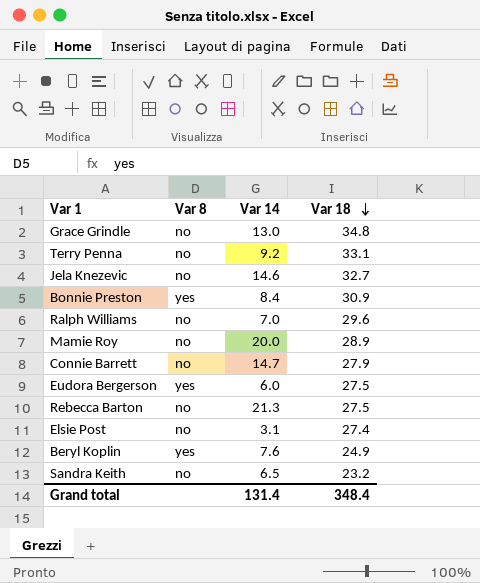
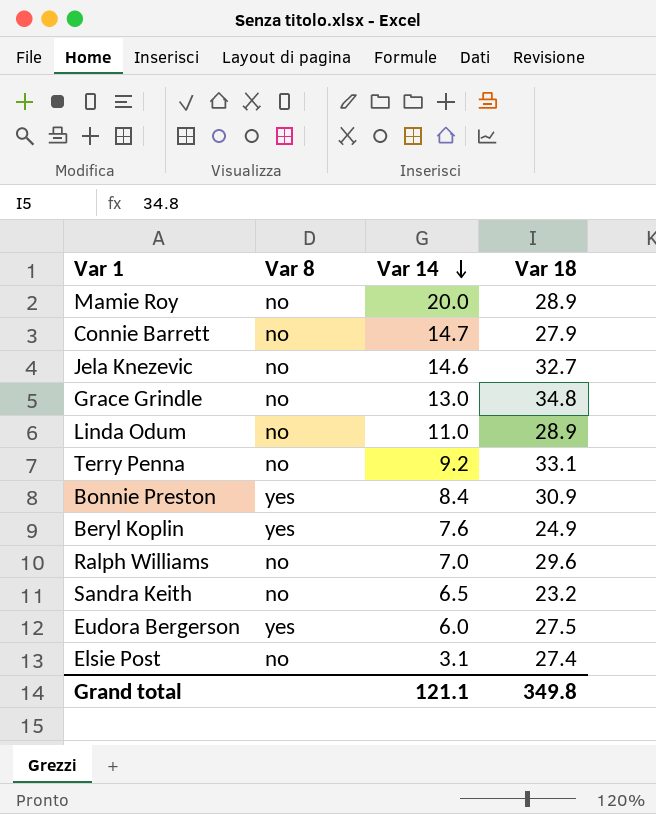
row order: Var 18 descending -> Var 14 descending
row Rebecca Barton: no | 21.3 | 27.5 -> none
row Linda Odum: none -> no | 11.0 | 28.9
Grand total | Var 14: 131.4 -> 121.1
Grand total | Var 18: 348.4 -> 349.8

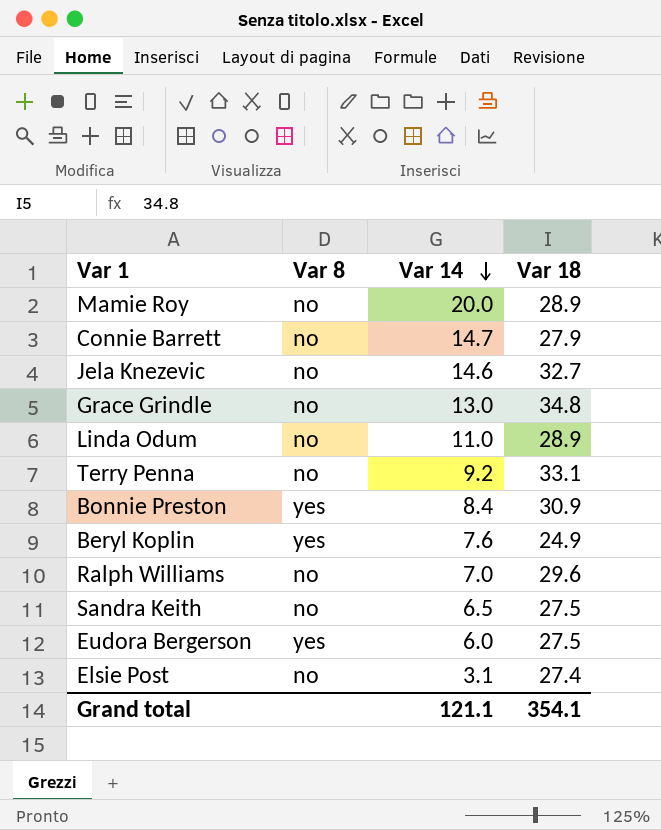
Sandra Keith | Var 18: 23.2 -> 27.5
Grand total | Var 18: 349.8 -> 354.1

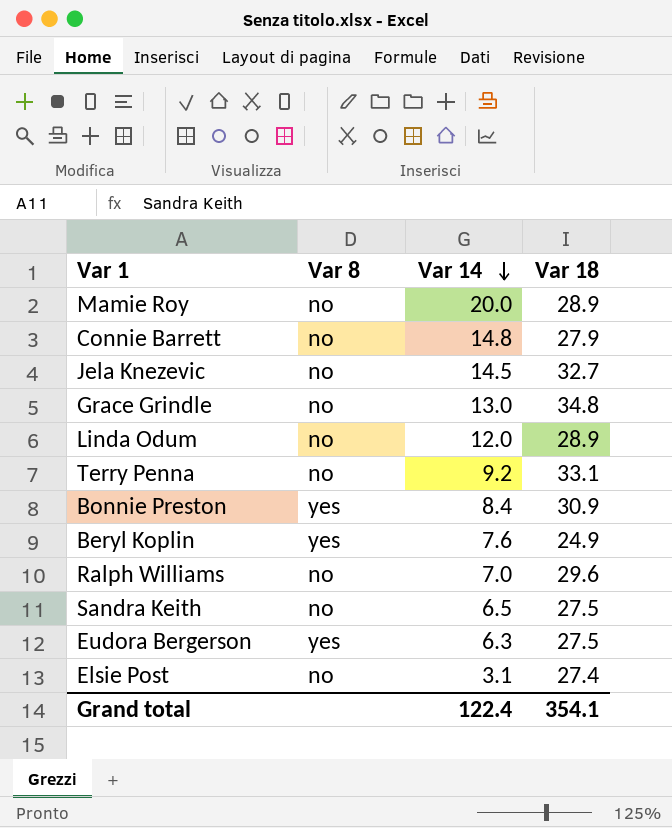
Connie Barrett | Var 14: 14.7 -> 14.8
Jela Knezevic | Var 14: 14.6 -> 14.5
Linda Odum | Var 14: 11.0 -> 12.0
Eudora Bergerson | Var 14: 6.0 -> 6.3
Grand total | Var 14: 121.1 -> 122.4

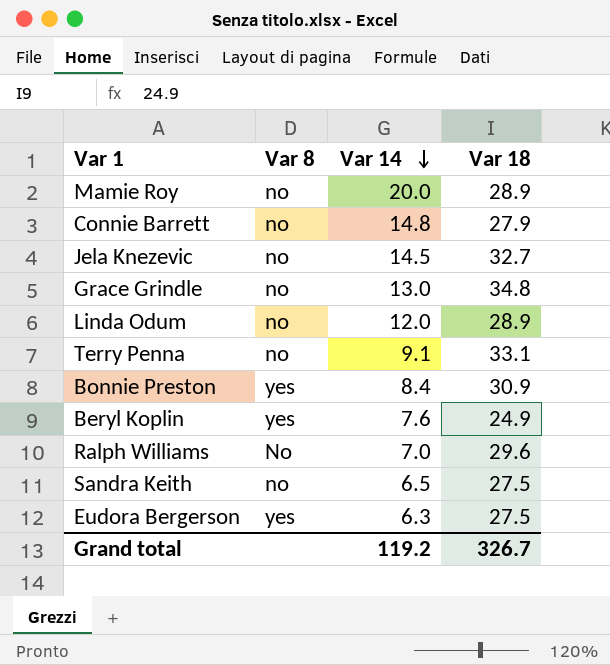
row Elsie Post: no | 3.1 | 27.4 -> none
Terry Penna | Var 14: 9.2 -> 9.1
Ralph Williams | Var 8: no -> No
Grand total | Var 14: 122.4 -> 119.2
Grand total | Var 18: 354.1 -> 326.7

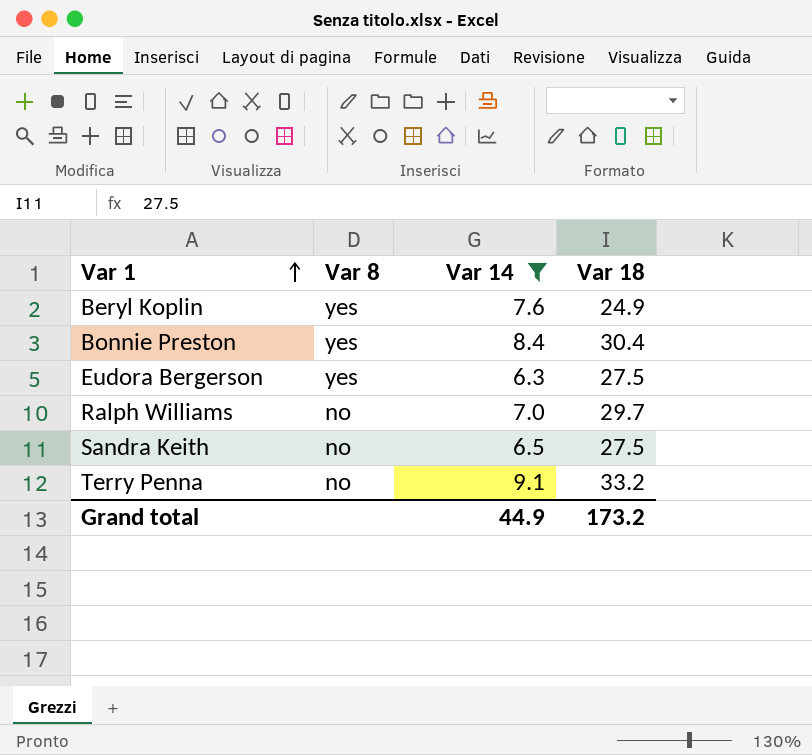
filter: none -> Var 14 <= 9.1
row order: Var 14 descending -> Var 1 ascending
Bonnie Preston | Var 18: 30.9 -> 30.4
Ralph Williams | Var 8: No -> no
Ralph Williams | Var 18: 29.6 -> 29.7
Terry Penna | Var 18: 33.1 -> 33.2
Grand total | Var 14: 119.2 -> 44.9
Grand total | Var 18: 326.7 -> 173.2

